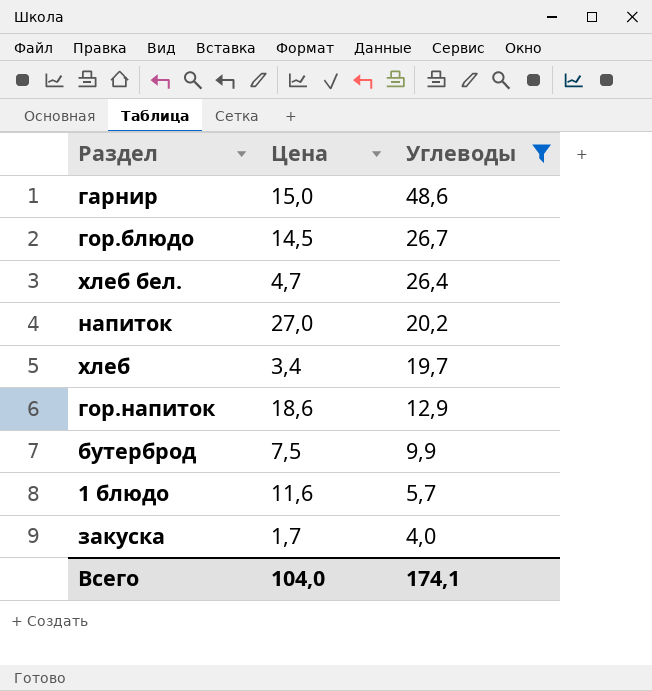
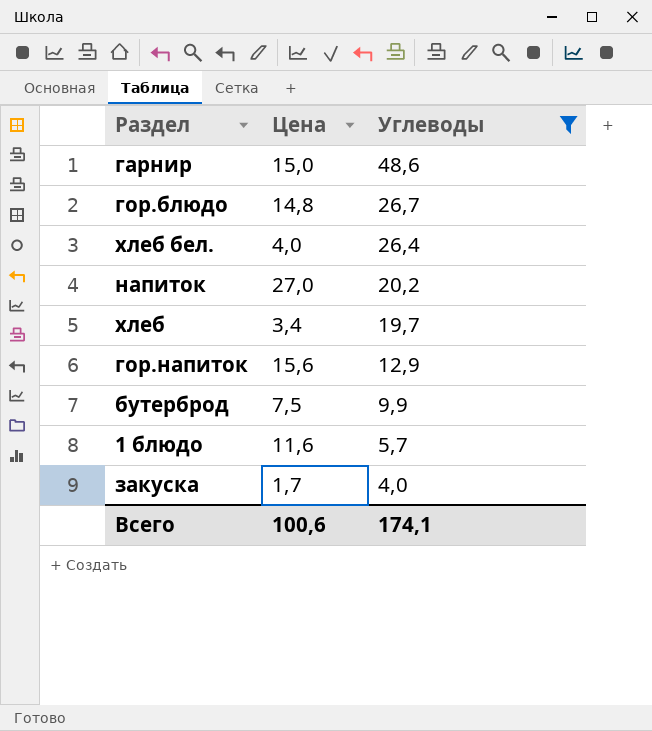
гор.блюдо | Цена: 14,5 -> 14,8
хлеб бел. | Цена: 4,7 -> 4,0
гор.напиток | Цена: 18,6 -> 15,6
Всего | Цена: 104,0 -> 100,6

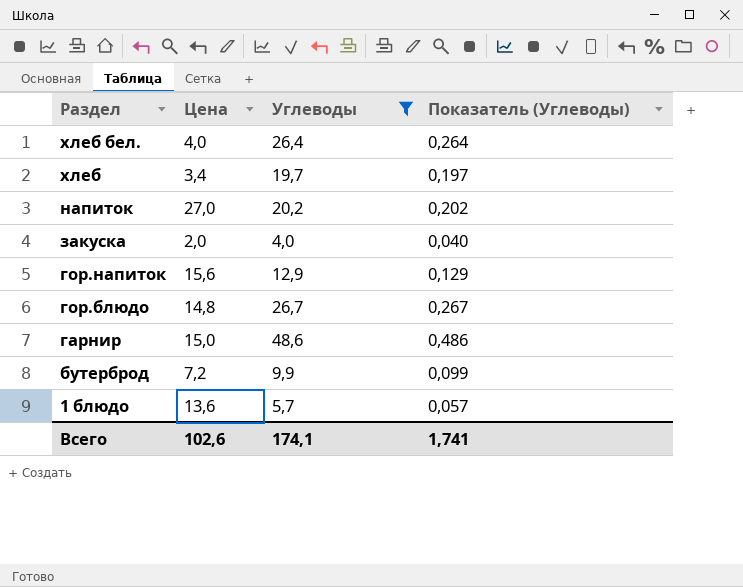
row order: Углеводы descending -> Раздел descending
column Показатель (Углеводы) | formula: none -> [Углеводы] * 0,01
закуска | Цена: 1,7 -> 2,0
бутерброд | Цена: 7,5 -> 7,2
1 блюдо | Цена: 11,6 -> 13,6
Всего | Цена: 100,6 -> 102,6

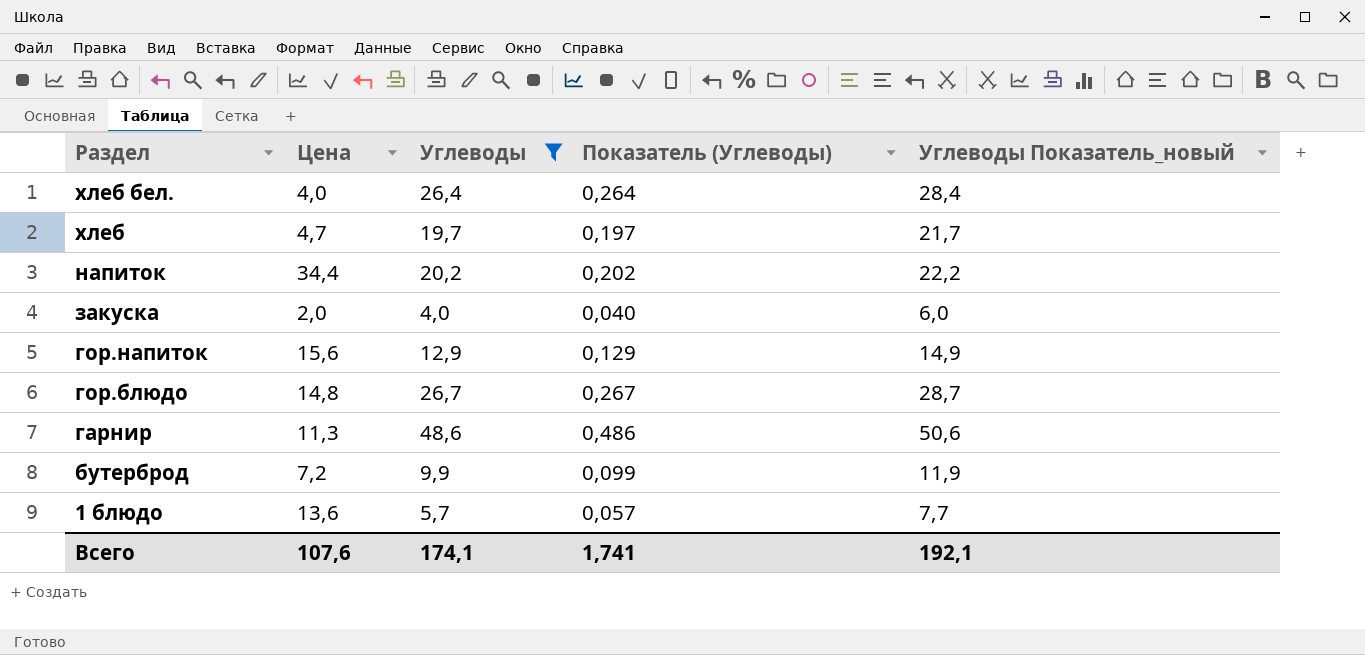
column Углеводы Показатель_новый | formula: none -> [Углеводы] + 2
хлеб | Цена: 3,4 -> 4,7
напиток | Цена: 27,0 -> 34,4
гарнир | Цена: 15,0 -> 11,3
Всего | Цена: 102,6 -> 107,6

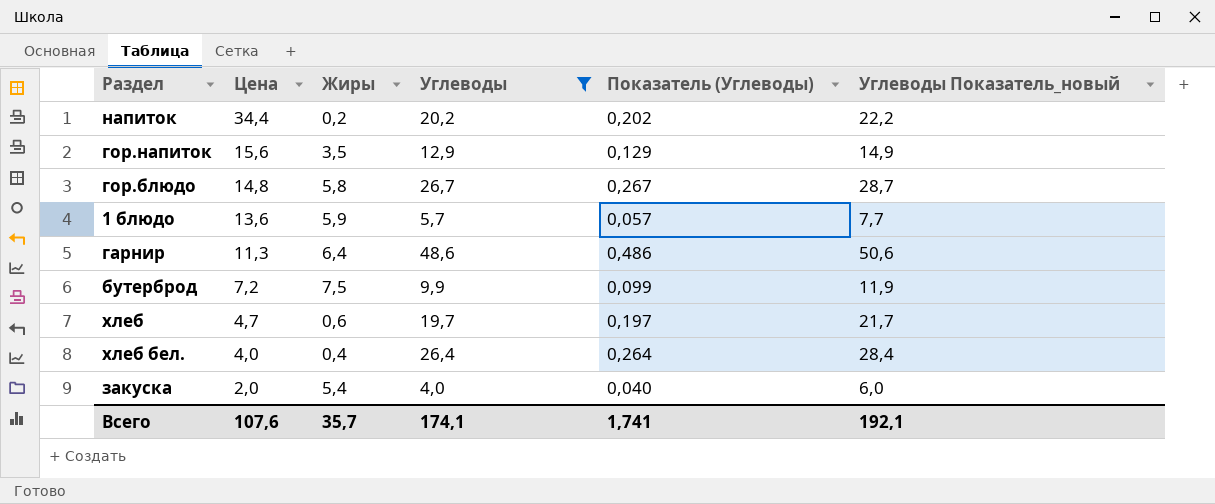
row order: Раздел descending -> Цена descending
column Жиры | position: none -> 3

